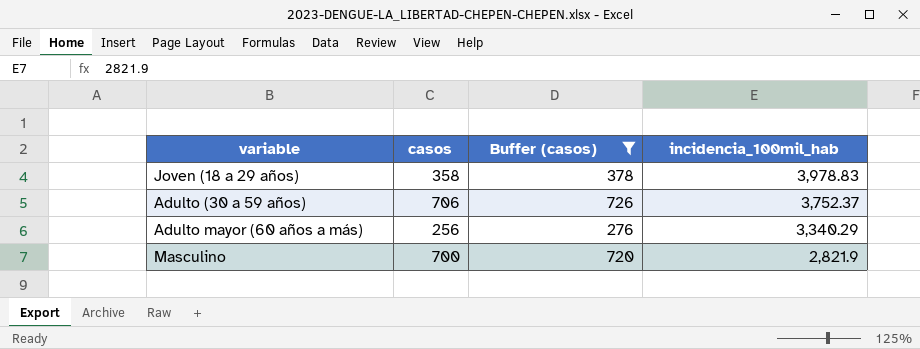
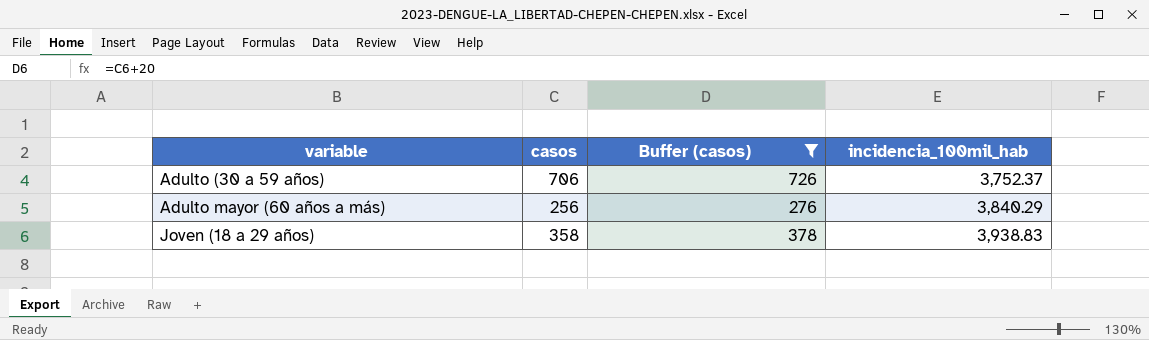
row order: incidencia_100mil_hab descending -> variable ascending
row Masculino: 700 | 720 | 2,821.9 -> none
Adulto mayor (60 años a más) | incidencia_100mil_hab: 3,340.29 -> 3,840.29
Joven (18 a 29 años) | incidencia_100mil_hab: 3,978.83 -> 3,938.83

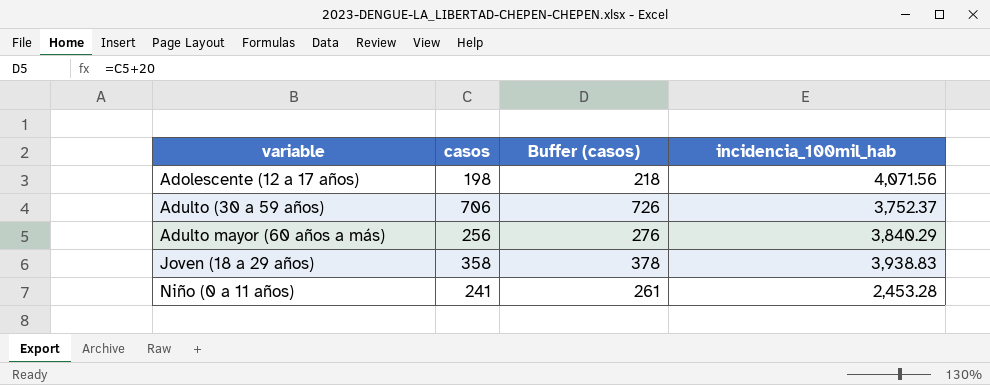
filter: Buffer (casos) >= 276 -> none

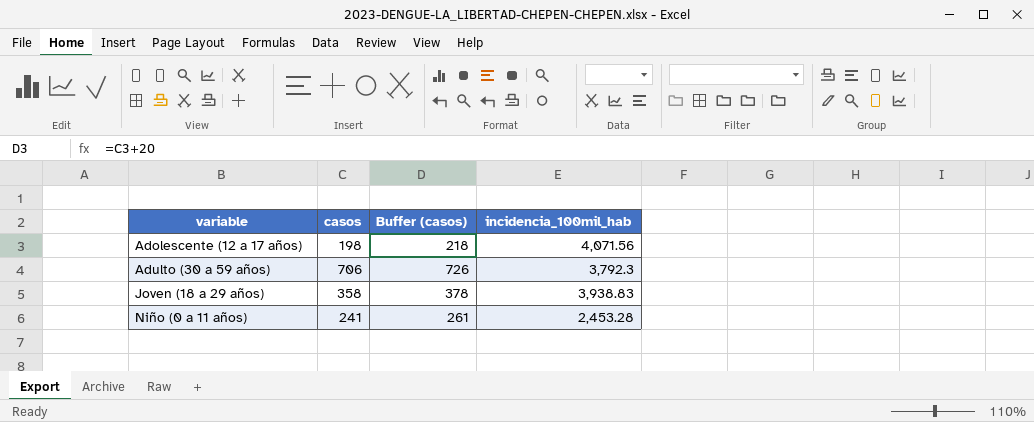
row Adulto mayor (60 años a más): 256 | 276 | 3,840.29 -> none
Adulto (30 a 59 años) | incidencia_100mil_hab: 3,752.37 -> 3,792.3

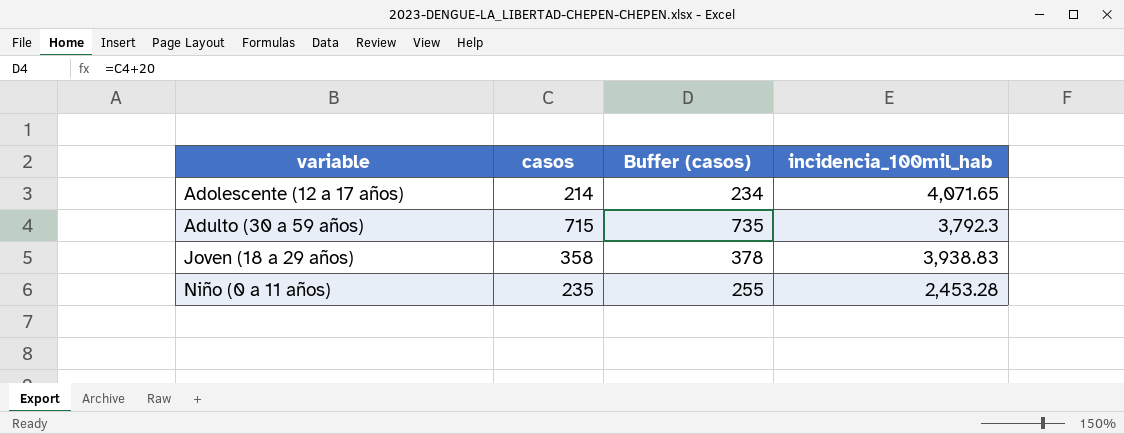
Adolescente (12 a 17 años) | casos: 198 -> 214
Adolescente (12 a 17 años) | Buffer (casos): 218 -> 234
Adolescente (12 a 17 años) | incidencia_100mil_hab: 4,071.56 -> 4,071.65
Adulto (30 a 59 años) | casos: 706 -> 715
Adulto (30 a 59 años) | Buffer (casos): 726 -> 735
Niño (0 a 11 años) | casos: 241 -> 235
Niño (0 a 11 años) | Buffer (casos): 261 -> 255

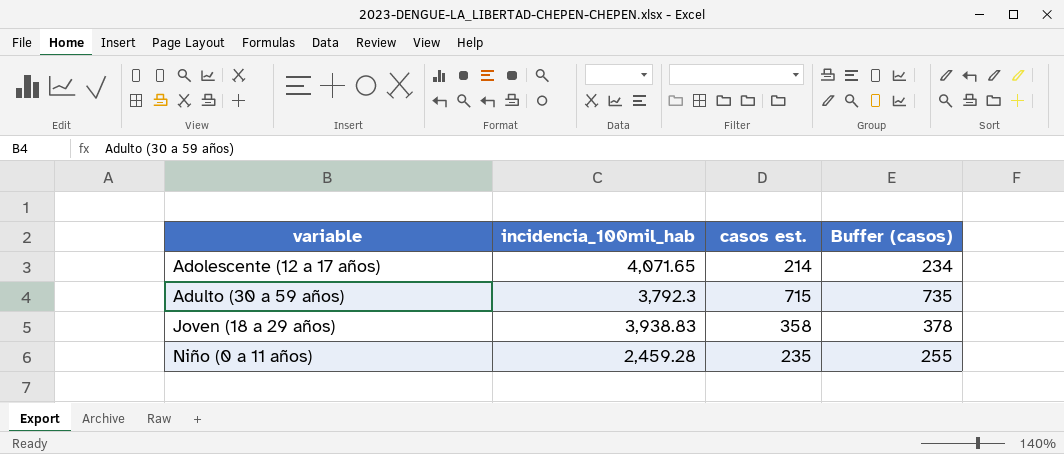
column incidencia_100mil_hab | position: 4 -> 2
column name: casos -> casos est.
Niño (0 a 11 años) | incidencia_100mil_hab: 2,453.28 -> 2,459.28

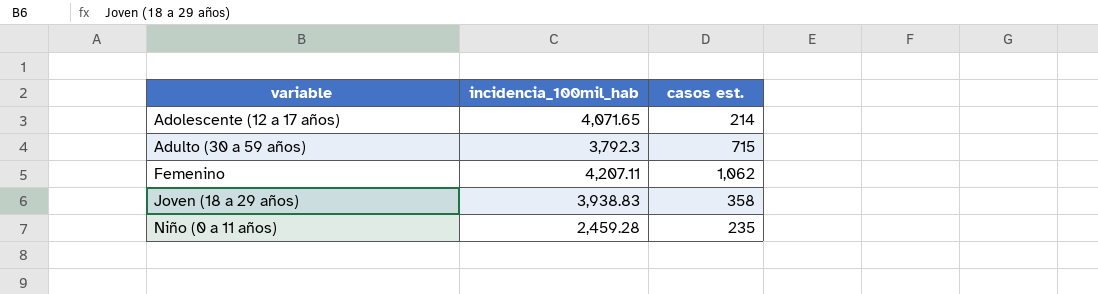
column Buffer (casos) | formula: [casos est.] + 20 -> none
row Femenino: none -> 4,207.11 | 1,062

